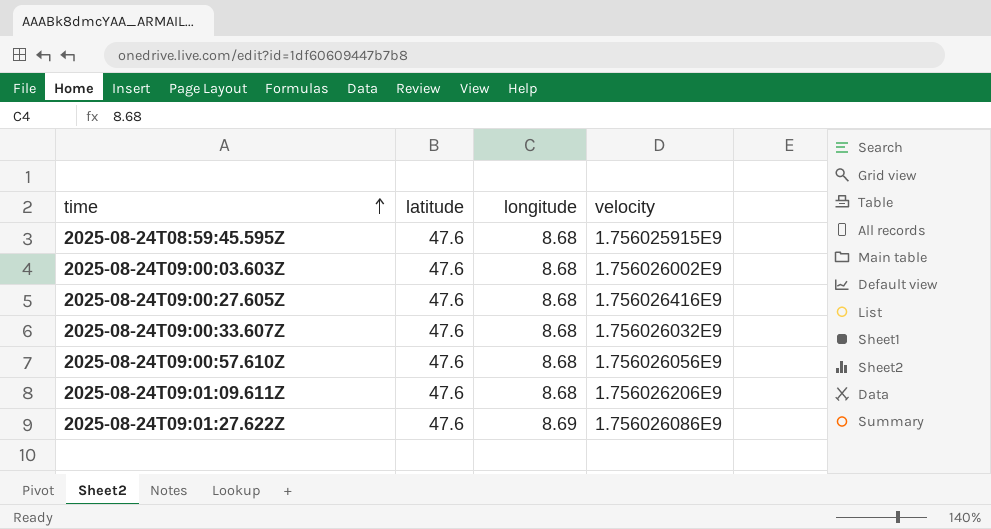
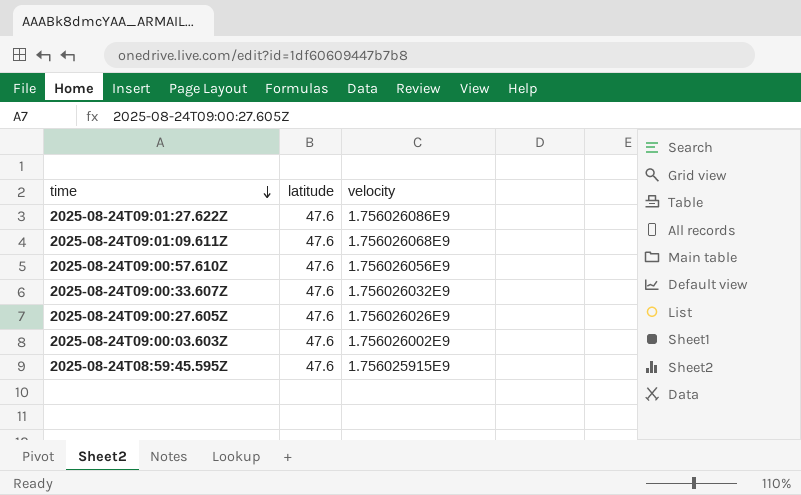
row order: time ascending -> time descending
column longitude | position: 3 -> none
2025-08-24T09:01:09.611Z | velocity: 1.756026206E9 -> 1.756026068E9
2025-08-24T09:00:27.605Z | velocity: 1.756026416E9 -> 1.756026026E9

